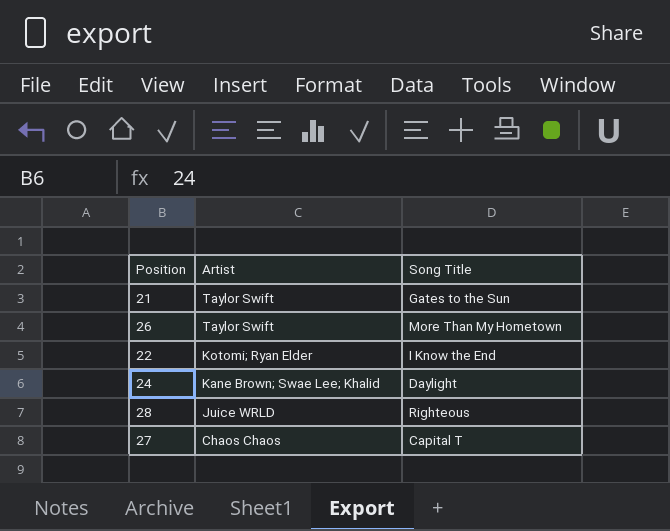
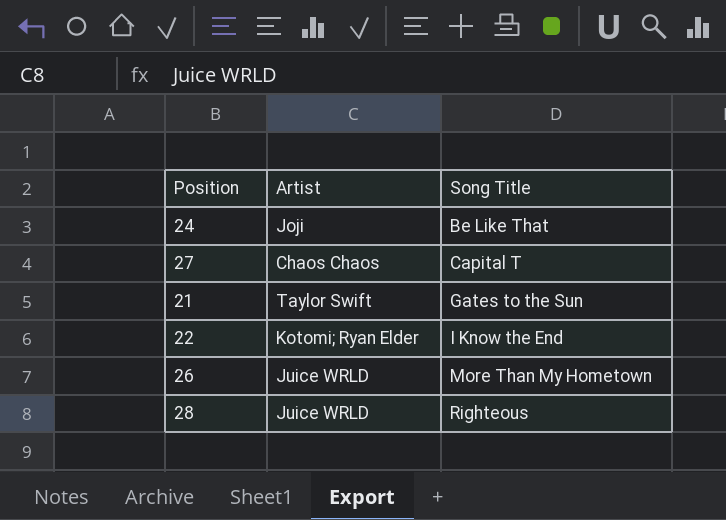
row order: Artist descending -> Song Title ascending
24 | Artist: Kane Brown; Swae Lee; Khalid -> Joji
24 | Song Title: Daylight -> Be Like That
26 | Artist: Taylor Swift -> Juice WRLD

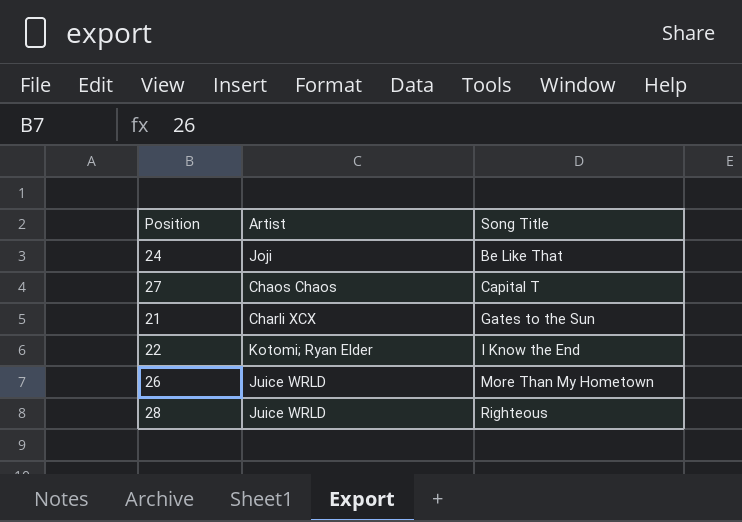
21 | Artist: Taylor Swift -> Charli XCX

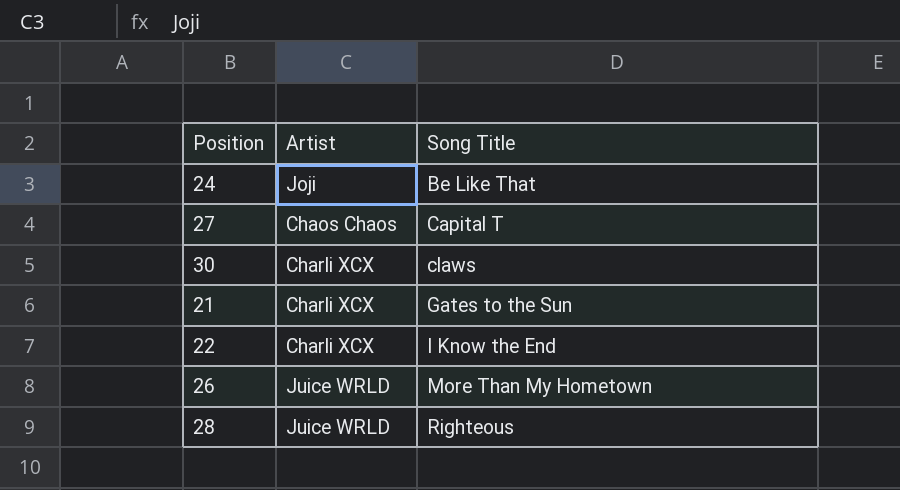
row 30: none -> Charli XCX | claws
22 | Artist: Kotomi; Ryan Elder -> Charli XCX

